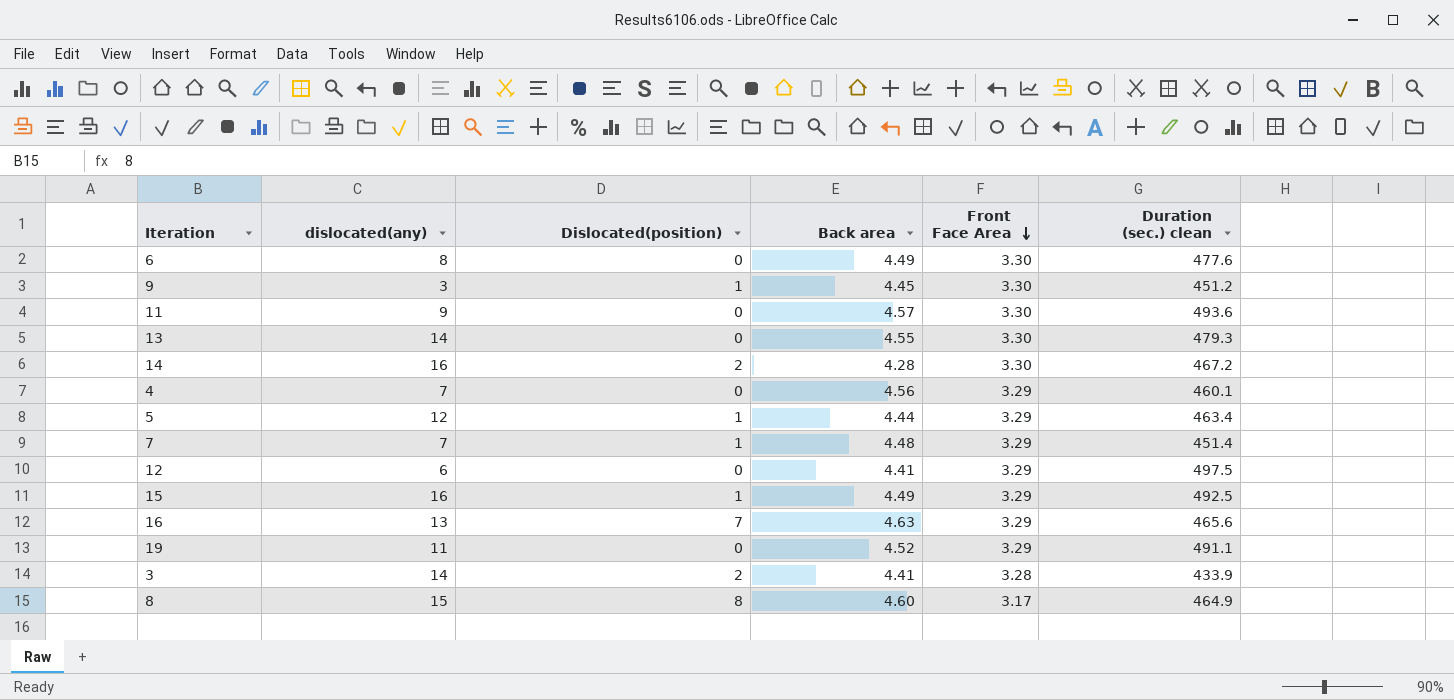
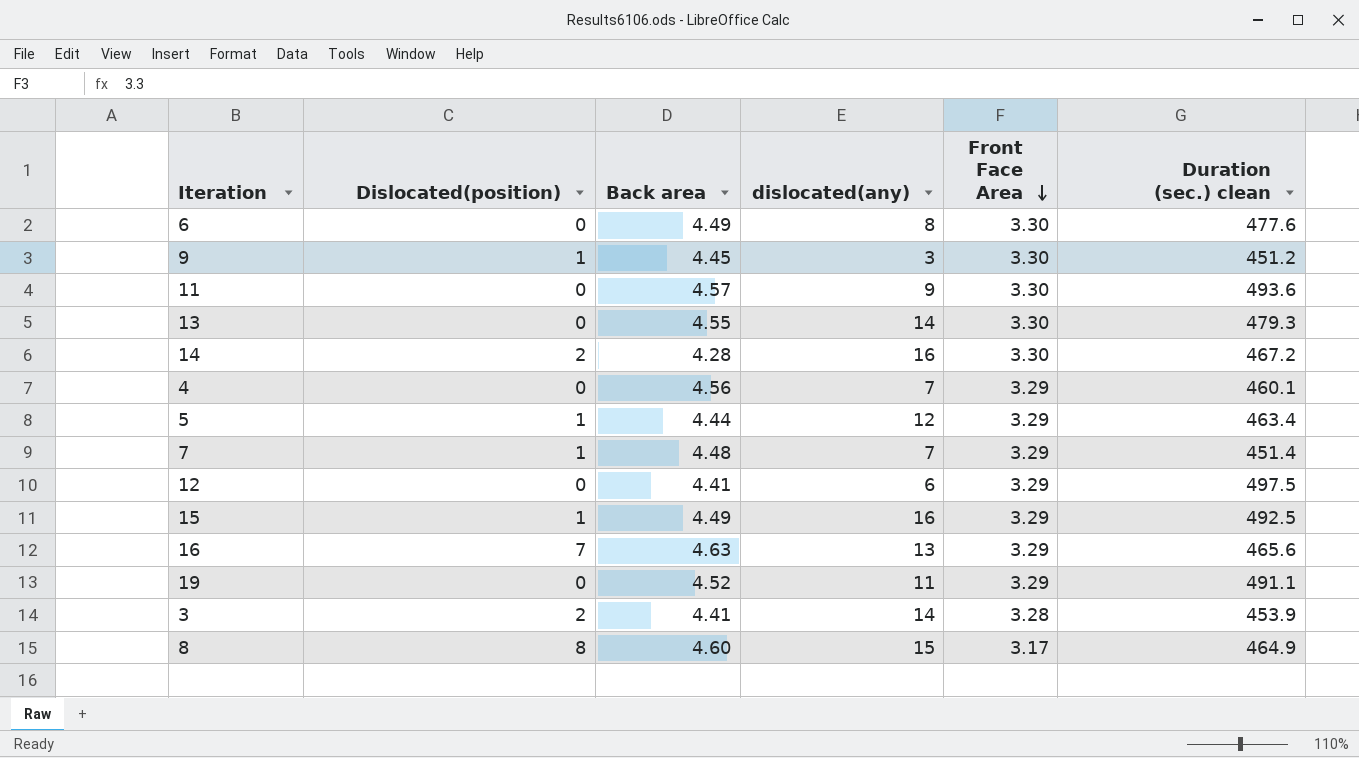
column dislocated(any) | position: 2 -> 4
3 | Duration (sec.) clean: 433.9 -> 453.9

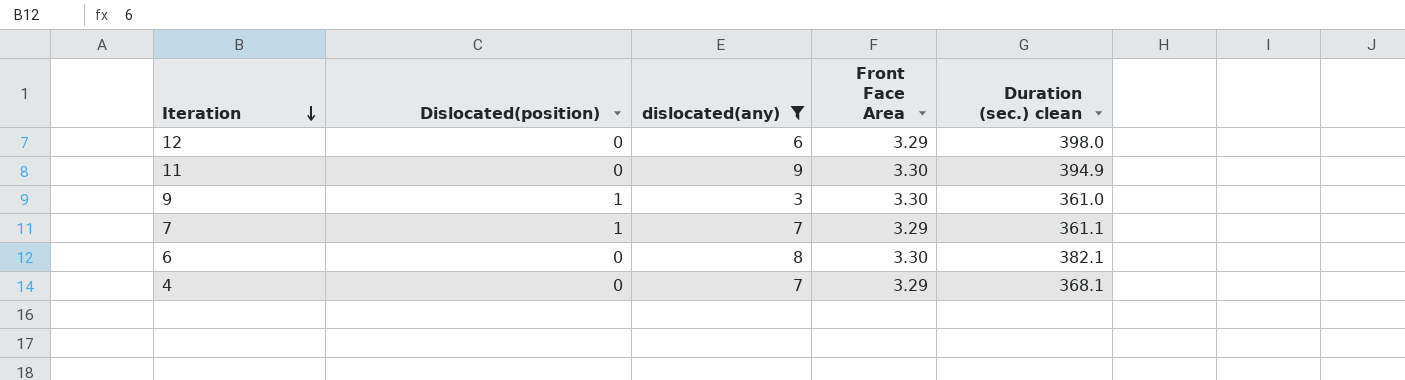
filter: none -> dislocated(any) <= 9
row order: Front Face Area descending -> Iteration descending
column Back area | position: 3 -> none
12 | Duration (sec.) clean: 497.5 -> 398.0
11 | Duration (sec.) clean: 493.6 -> 394.9
9 | Duration (sec.) clean: 451.2 -> 361.0
7 | Duration (sec.) clean: 451.4 -> 361.1
6 | Duration (sec.) clean: 477.6 -> 382.1
4 | Duration (sec.) clean: 460.1 -> 368.1

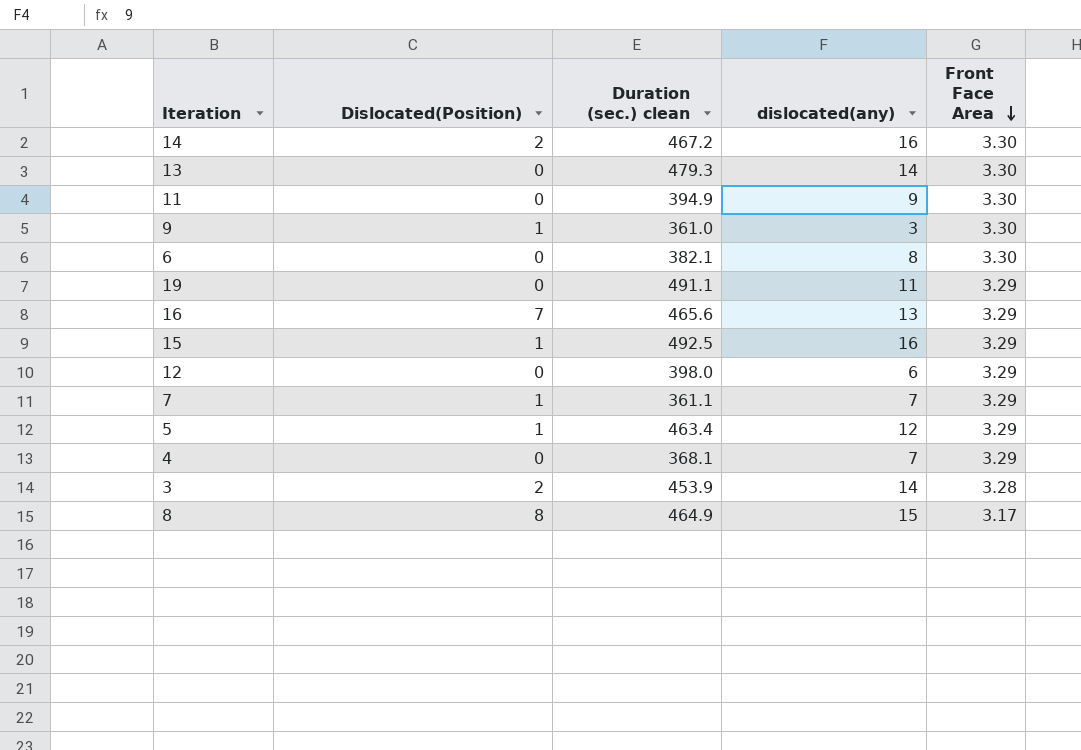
filter: dislocated(any) <= 9 -> none
row order: Iteration descending -> Front Face Area descending
column name: Dislocated(position) -> Dislocated(Position)
column Duration (sec.) clean | position: 5 -> 3

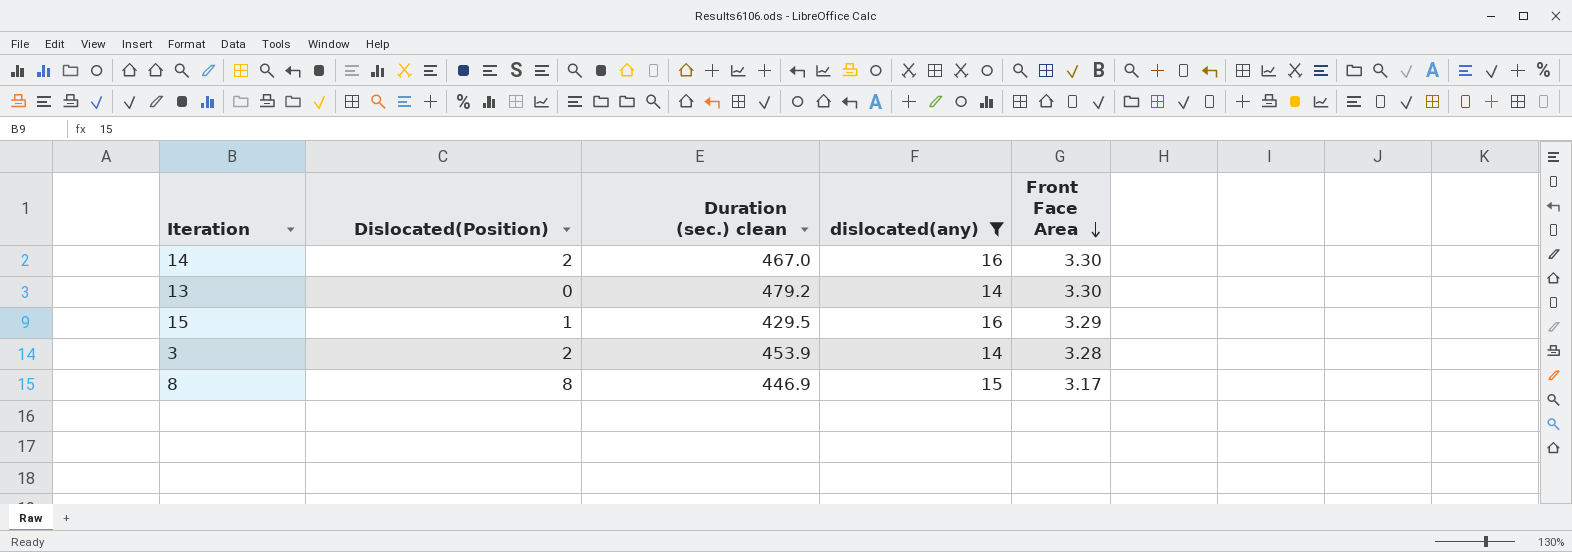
filter: none -> dislocated(any) >= 14
14 | Duration (sec.) clean: 467.2 -> 467.0
13 | Duration (sec.) clean: 479.3 -> 479.2
15 | Duration (sec.) clean: 492.5 -> 429.5
8 | Duration (sec.) clean: 464.9 -> 446.9

